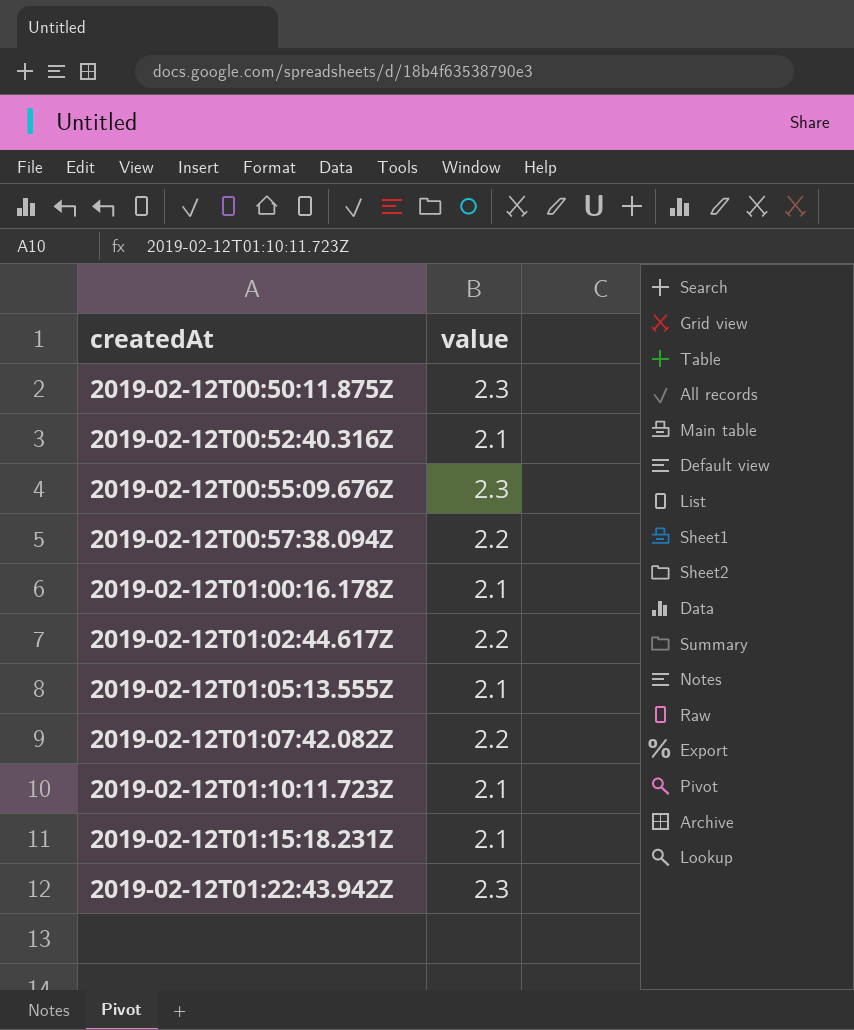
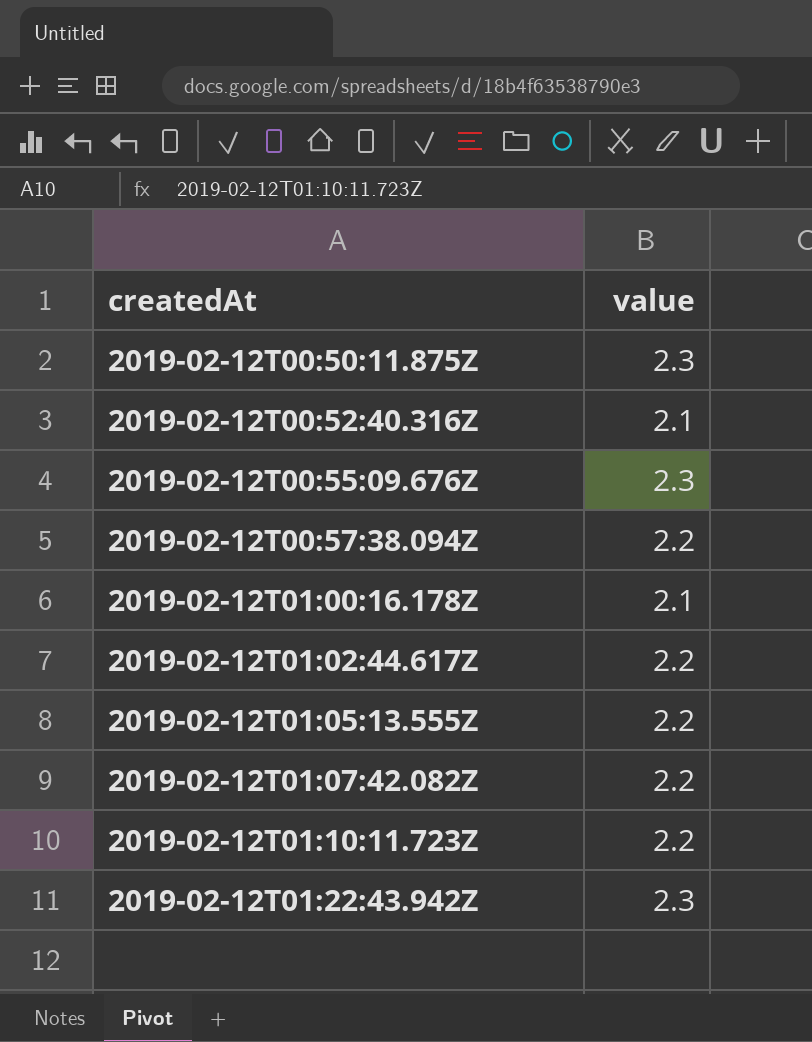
row 2019-02-12T01:15:18.231Z: 2.1 -> none
2019-02-12T01:05:13.555Z | value: 2.1 -> 2.2
2019-02-12T01:10:11.723Z | value: 2.1 -> 2.2

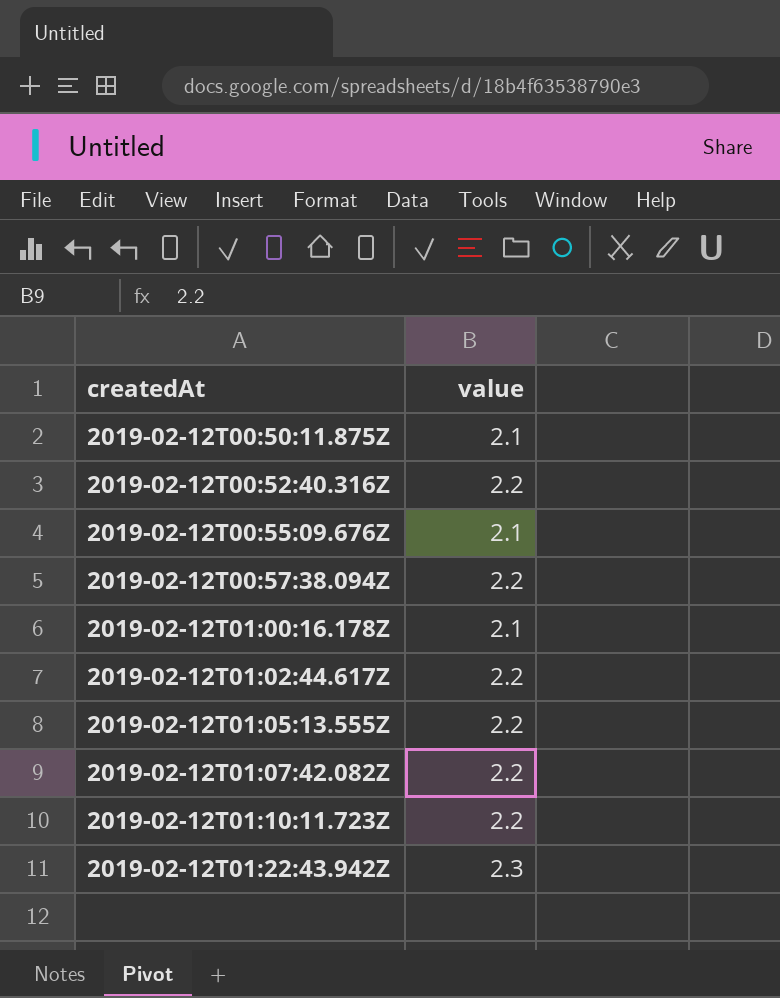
2019-02-12T00:50:11.875Z | value: 2.3 -> 2.1
2019-02-12T00:52:40.316Z | value: 2.1 -> 2.2
2019-02-12T00:55:09.676Z | value: 2.3 -> 2.1

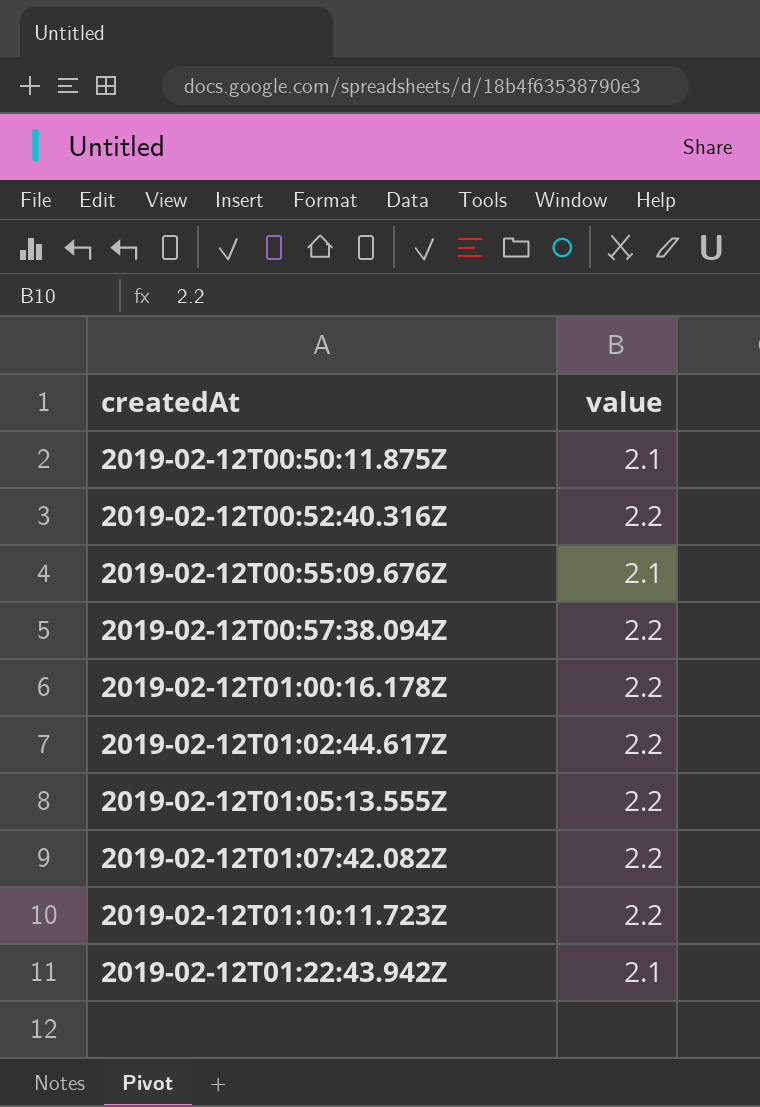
2019-02-12T01:00:16.178Z | value: 2.1 -> 2.2
2019-02-12T01:22:43.942Z | value: 2.3 -> 2.1

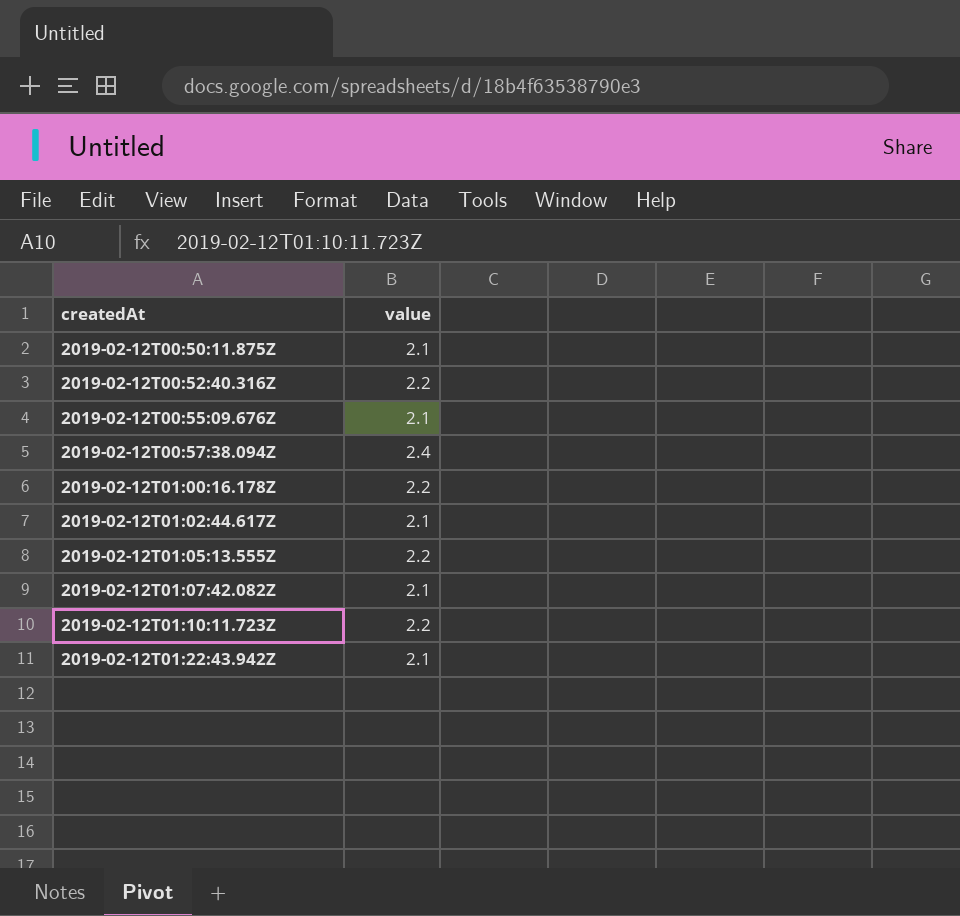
2019-02-12T00:57:38.094Z | value: 2.2 -> 2.4
2019-02-12T01:02:44.617Z | value: 2.2 -> 2.1
2019-02-12T01:07:42.082Z | value: 2.2 -> 2.1

